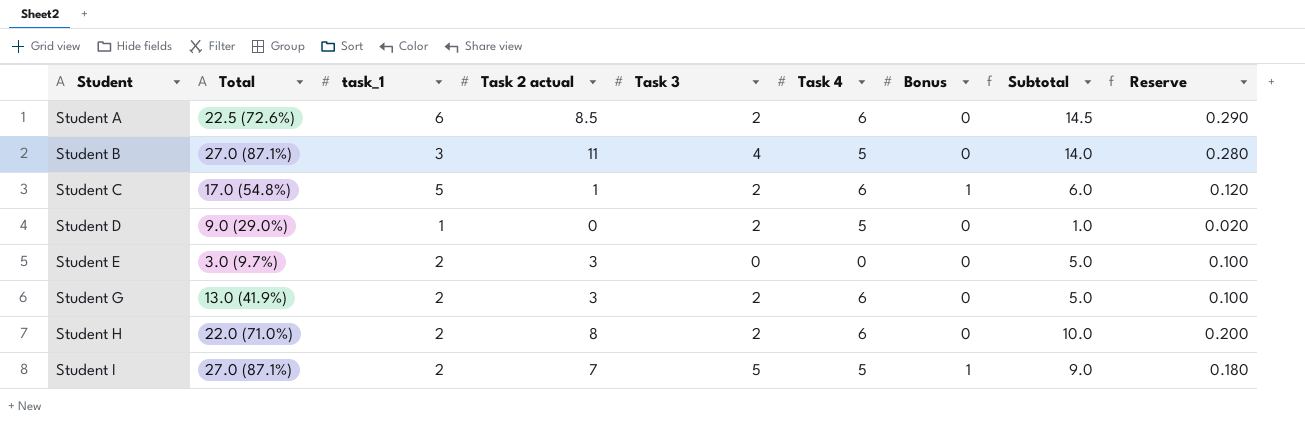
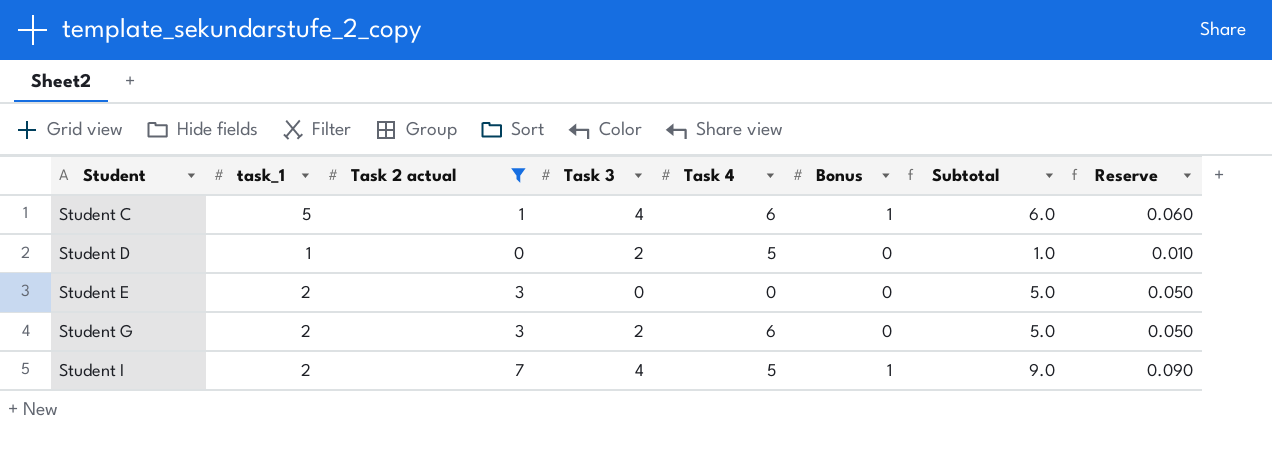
filter: none -> Task 2 actual <= 7
column Total | position: 2 -> none
column Reserve | formula: [Subtotal] * 0.02 -> [Subtotal] * 0.01
Student C | Task 3: 2 -> 4
Student I | Task 3: 5 -> 4

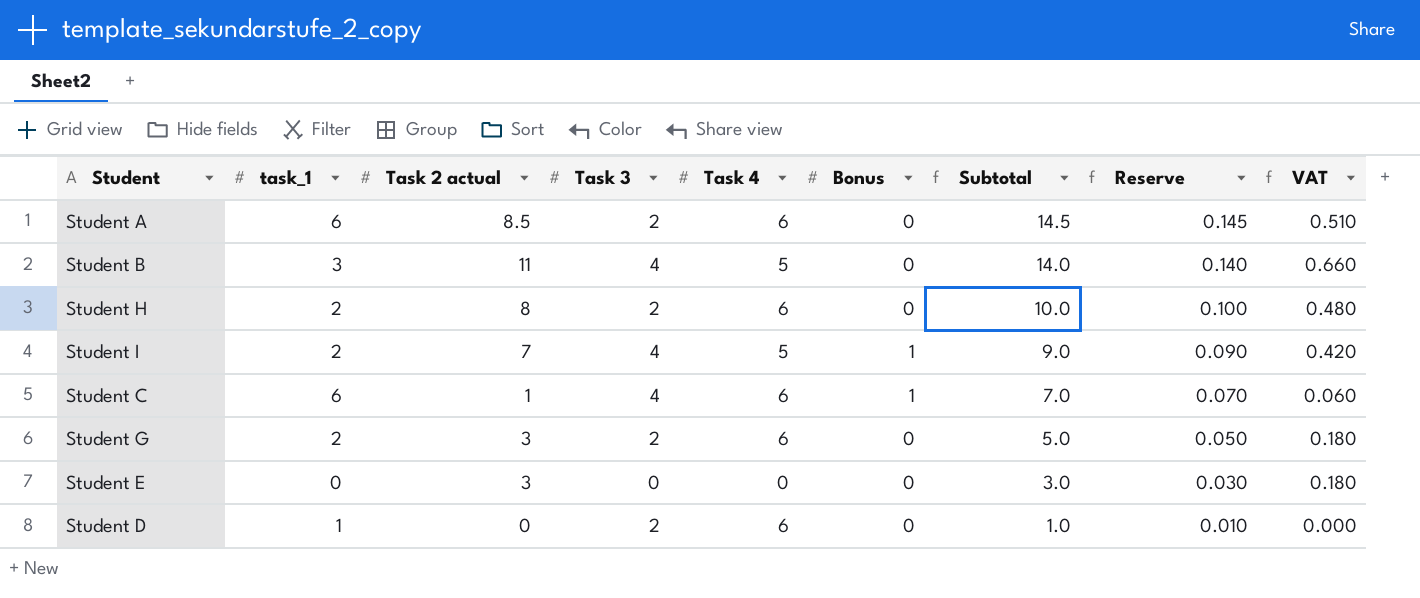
filter: Task 2 actual <= 7 -> none
row order: Student ascending -> Subtotal descending
column VAT | formula: none -> [Task 2 actual] * 0.06
Student C | task_1: 5 -> 6
Student C | Subtotal: 6.0 -> 7.0
Student C | Reserve: 0.060 -> 0.070
Student E | task_1: 2 -> 0
Student E | Subtotal: 5.0 -> 3.0
Student E | Reserve: 0.050 -> 0.030
Student D | Task 4: 5 -> 6

